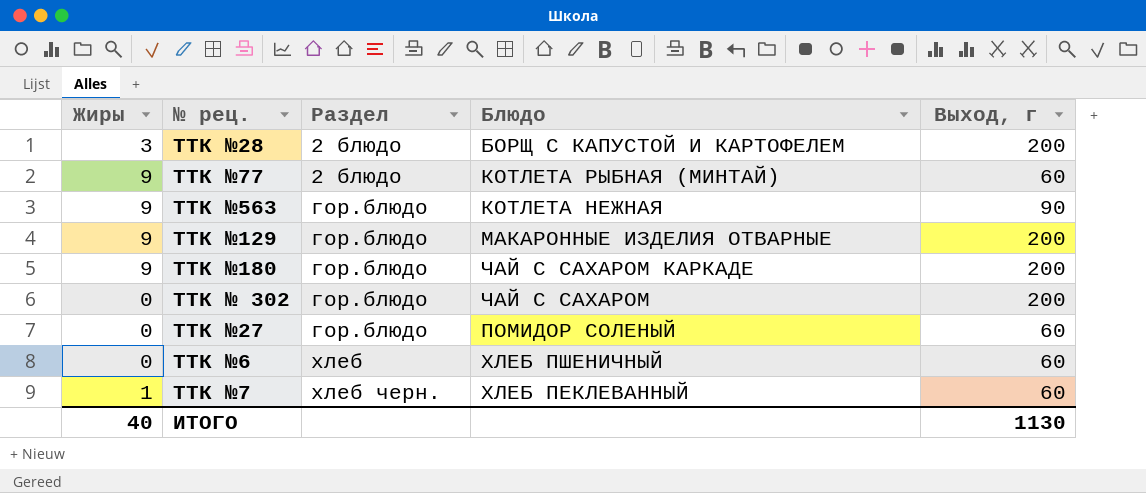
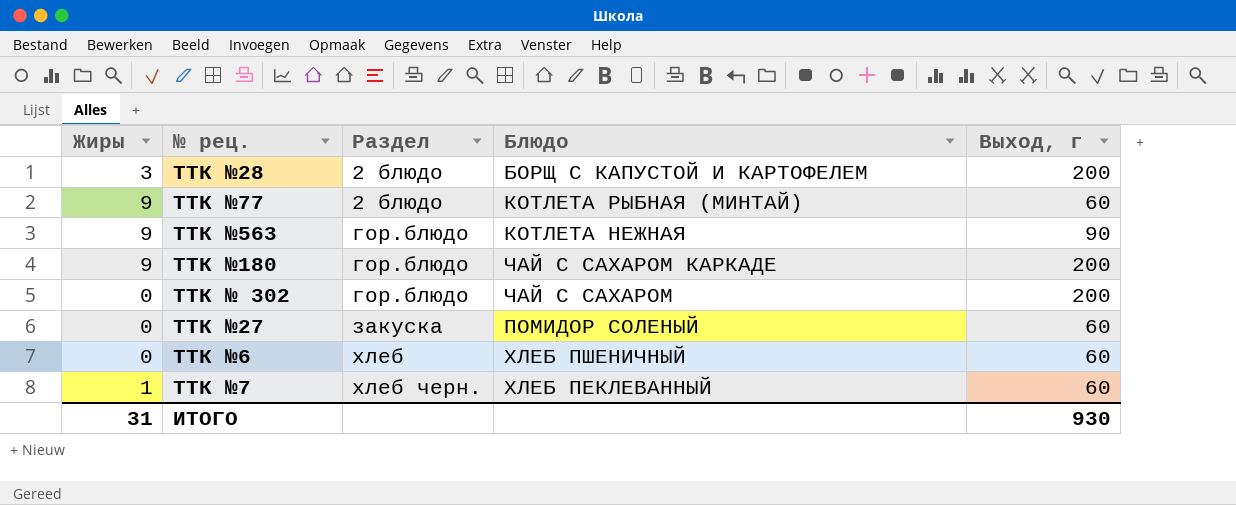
row ТТК №129: 9 | гор.блюдо | МАКАРОННЫЕ ИЗДЕЛИЯ ОТВАРНЫЕ | 200 -> none
ТТК №27 | Раздел: гор.блюдо -> закуска
ИТОГО | Жиры: 40 -> 31
ИТОГО | Выход, г: 1130 -> 930

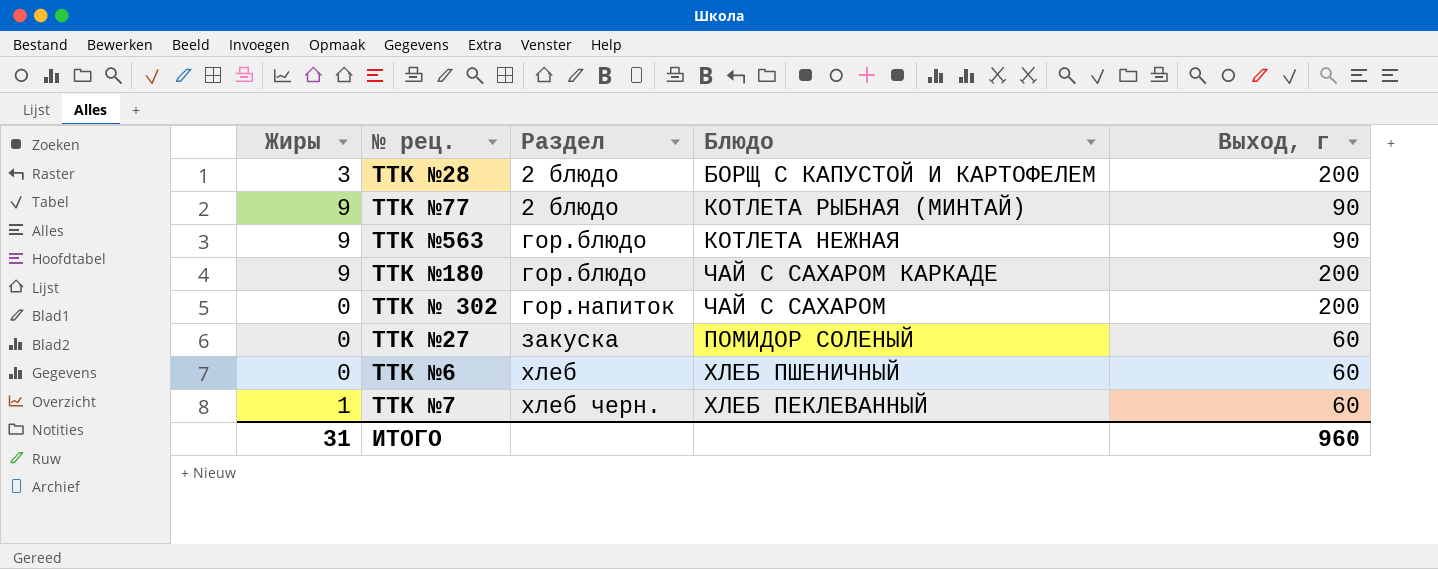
ТТК №77 | Выход, г: 60 -> 90
ТТК № 302 | Раздел: гор.блюдо -> гор.напиток
ИТОГО | Выход, г: 930 -> 960

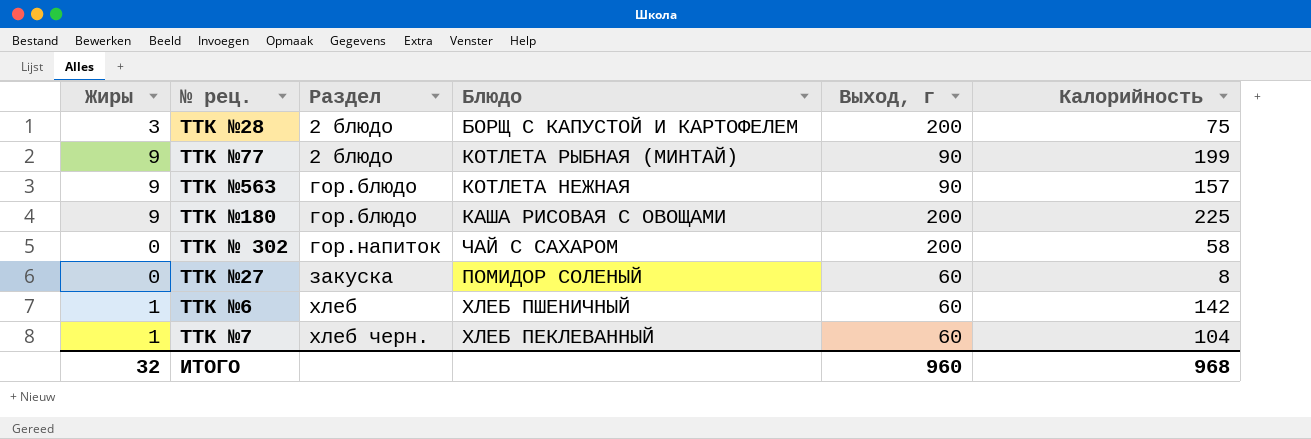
column Калорийность | position: none -> 6
ТТК №180 | Блюдо: ЧАЙ С САХАРОМ КАРКАДЕ -> КАША РИСОВАЯ С ОВОЩАМИ
ТТК №6 | Жиры: 0 -> 1
ИТОГО | Жиры: 31 -> 32

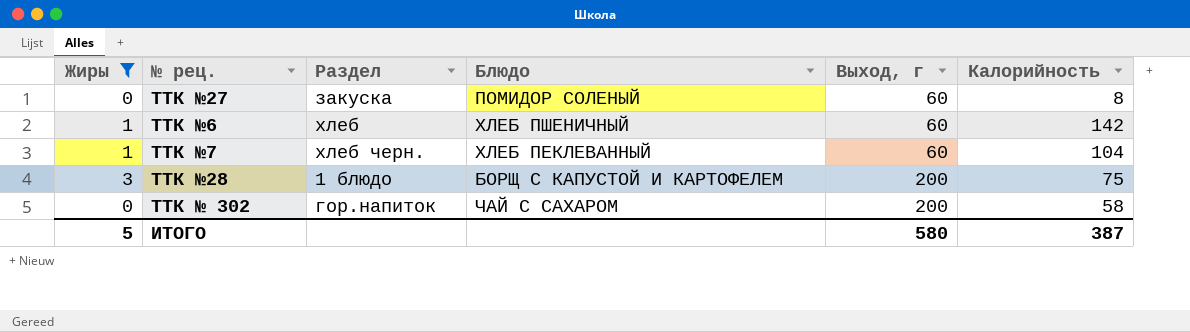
filter: none -> Жиры != 9
row order: Раздел ascending -> Выход, г ascending
ТТК №28 | Раздел: 2 блюдо -> 1 блюдо
ИТОГО | Жиры: 32 -> 5
ИТОГО | Выход, г: 960 -> 580
ИТОГО | Калорийность: 968 -> 387

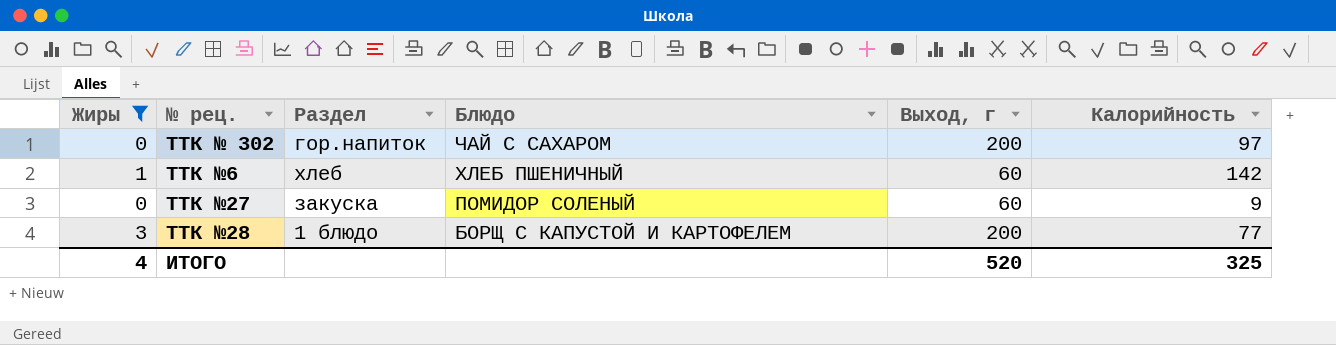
row order: Выход, г ascending -> Блюдо descending
row ТТК №7: 1 | хлеб черн. | ХЛЕБ ПЕКЛЕВАННЫЙ | 60 | 104 -> none
ТТК № 302 | Калорийность: 58 -> 97
ТТК №27 | Калорийность: 8 -> 9
ТТК №28 | Калорийность: 75 -> 77
ИТОГО | Жиры: 5 -> 4
ИТОГО | Выход, г: 580 -> 520
ИТОГО | Калорийность: 387 -> 325

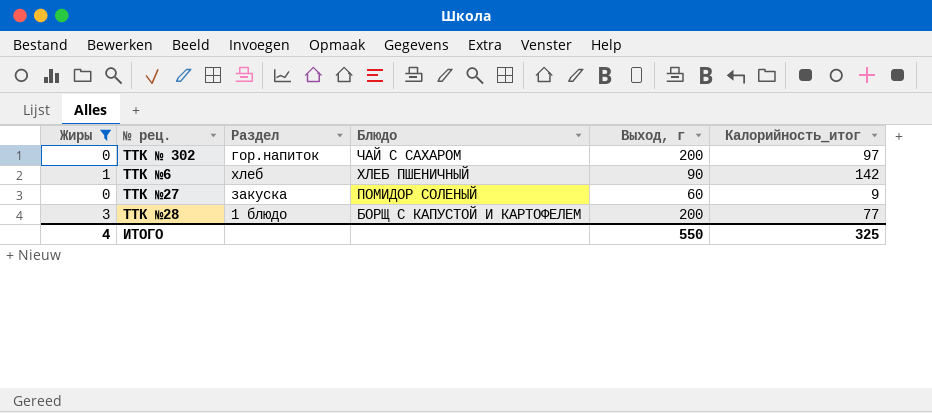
column name: Калорийность -> Калорийность_итог
ТТК №6 | Выход, г: 60 -> 90
ИТОГО | Выход, г: 520 -> 550

